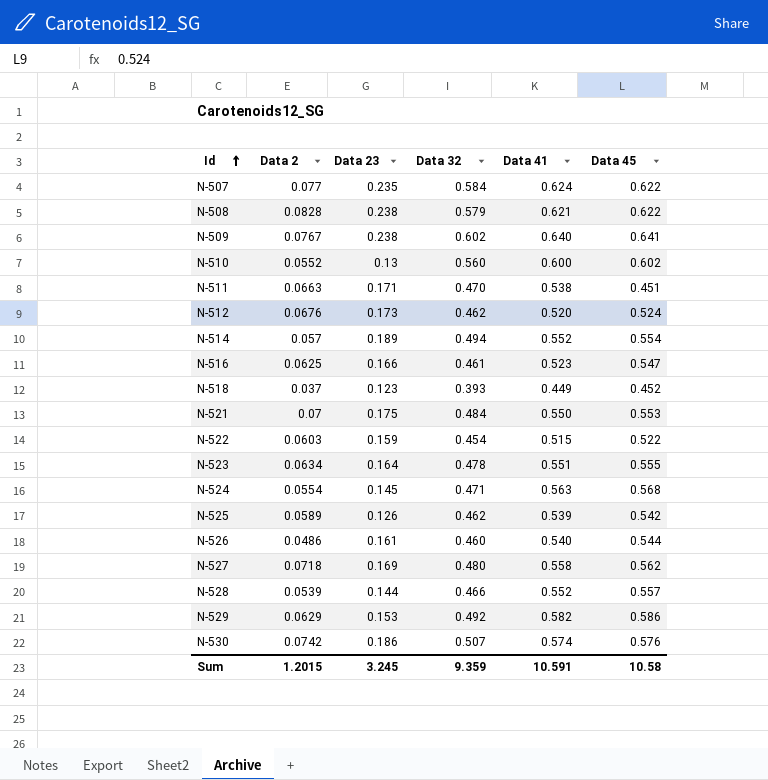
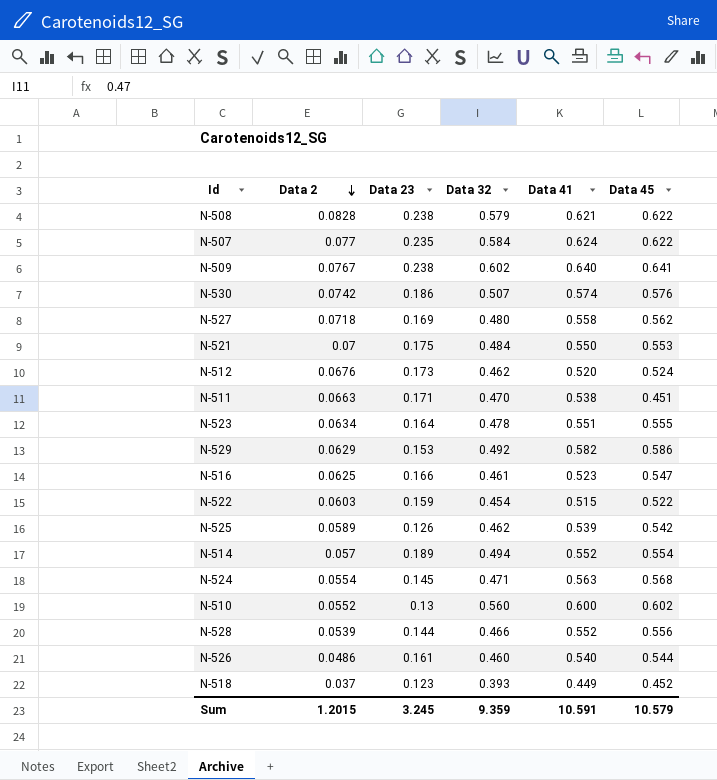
row order: Id ascending -> Data 2 descending
N-528 | Data 45: 0.557 -> 0.556
Sum | Data 45: 10.58 -> 10.579

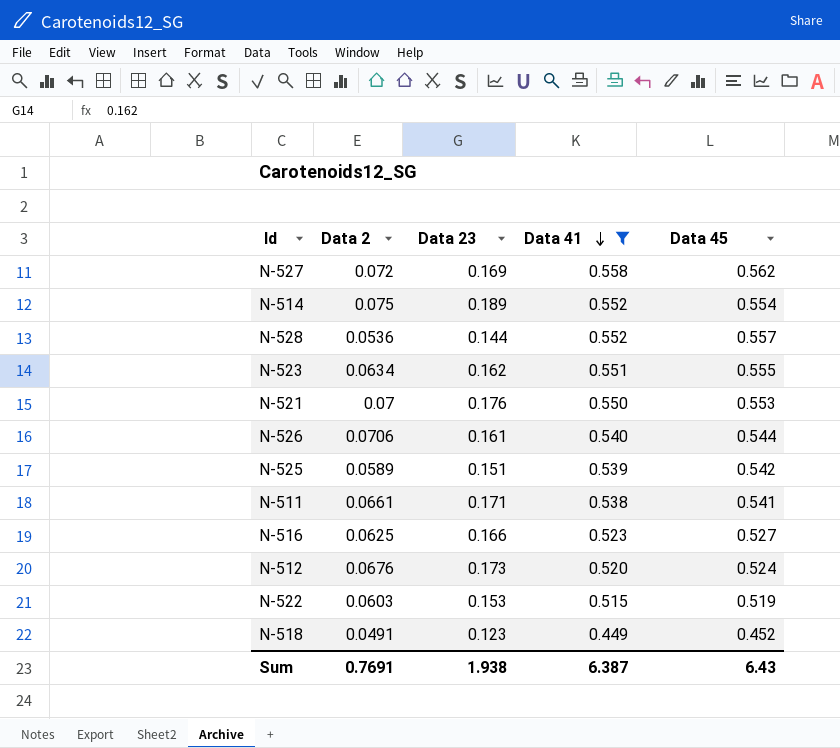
filter: none -> Data 41 <= 0.558
row order: Data 2 descending -> Data 41 descending
column Data 32 | position: 4 -> none
N-527 | Data 2: 0.0718 -> 0.072
N-514 | Data 2: 0.057 -> 0.075
N-528 | Data 2: 0.0539 -> 0.0536
N-528 | Data 45: 0.556 -> 0.557
N-523 | Data 23: 0.164 -> 0.162
N-521 | Data 23: 0.175 -> 0.176
N-526 | Data 2: 0.0486 -> 0.0706
N-525 | Data 23: 0.126 -> 0.151
N-511 | Data 2: 0.0663 -> 0.0661
N-511 | Data 45: 0.451 -> 0.541
N-516 | Data 45: 0.547 -> 0.527
N-522 | Data 23: 0.159 -> 0.153
N-522 | Data 45: 0.522 -> 0.519
N-518 | Data 2: 0.037 -> 0.0491
Sum | Data 2: 1.2015 -> 0.7691
Sum | Data 23: 3.245 -> 1.938
Sum | Data 41: 10.591 -> 6.387
Sum | Data 45: 10.579 -> 6.43

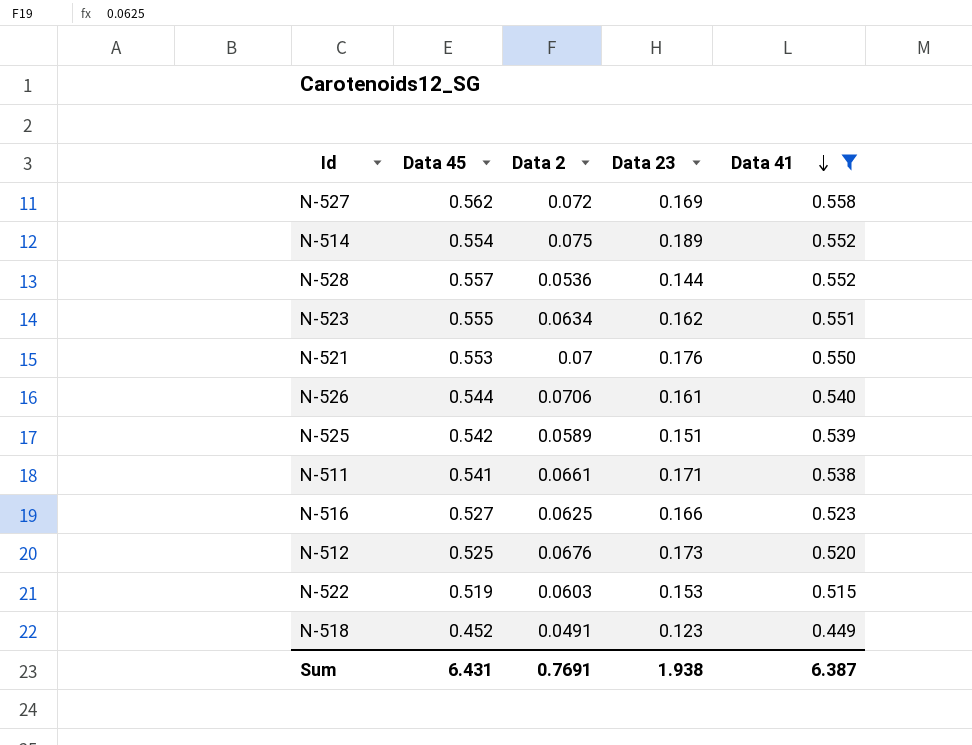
column Data 45 | position: 5 -> 2
N-512 | Data 45: 0.524 -> 0.525
Sum | Data 45: 6.43 -> 6.431

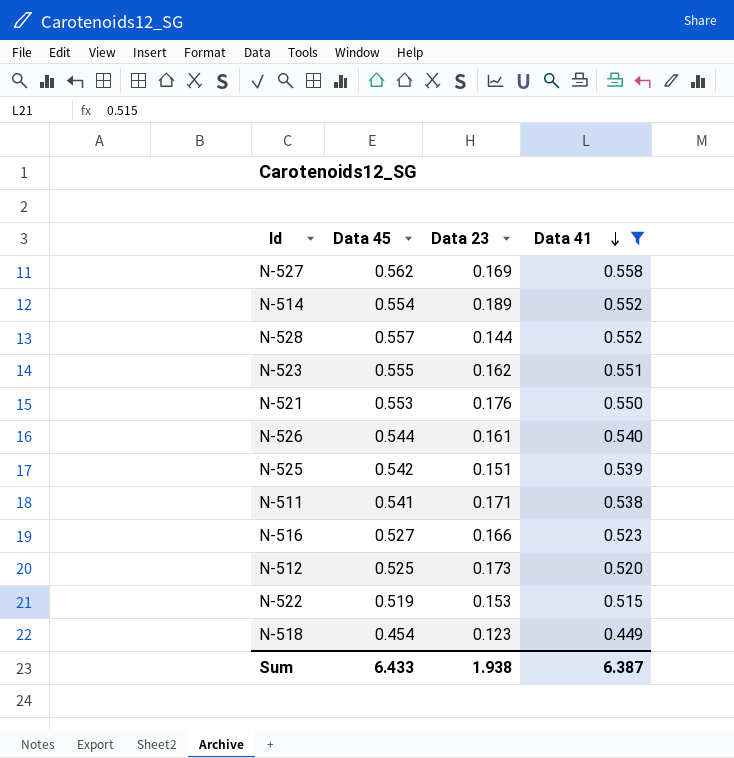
column Data 2 | position: 3 -> none
N-518 | Data 45: 0.452 -> 0.454
Sum | Data 45: 6.431 -> 6.433

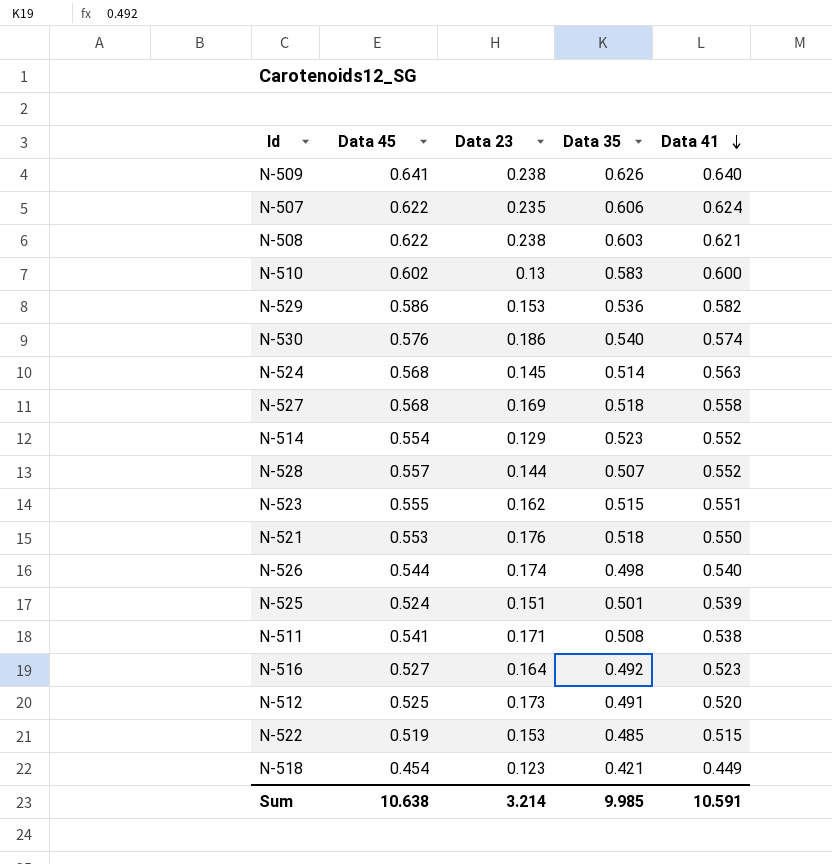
filter: Data 41 <= 0.558 -> none
column Data 35 | position: none -> 4
N-527 | Data 45: 0.562 -> 0.568
N-514 | Data 23: 0.189 -> 0.129
N-526 | Data 23: 0.161 -> 0.174
N-525 | Data 45: 0.542 -> 0.524
N-516 | Data 23: 0.166 -> 0.164
Sum | Data 45: 6.433 -> 10.638
Sum | Data 23: 1.938 -> 3.214
Sum | Data 41: 6.387 -> 10.591

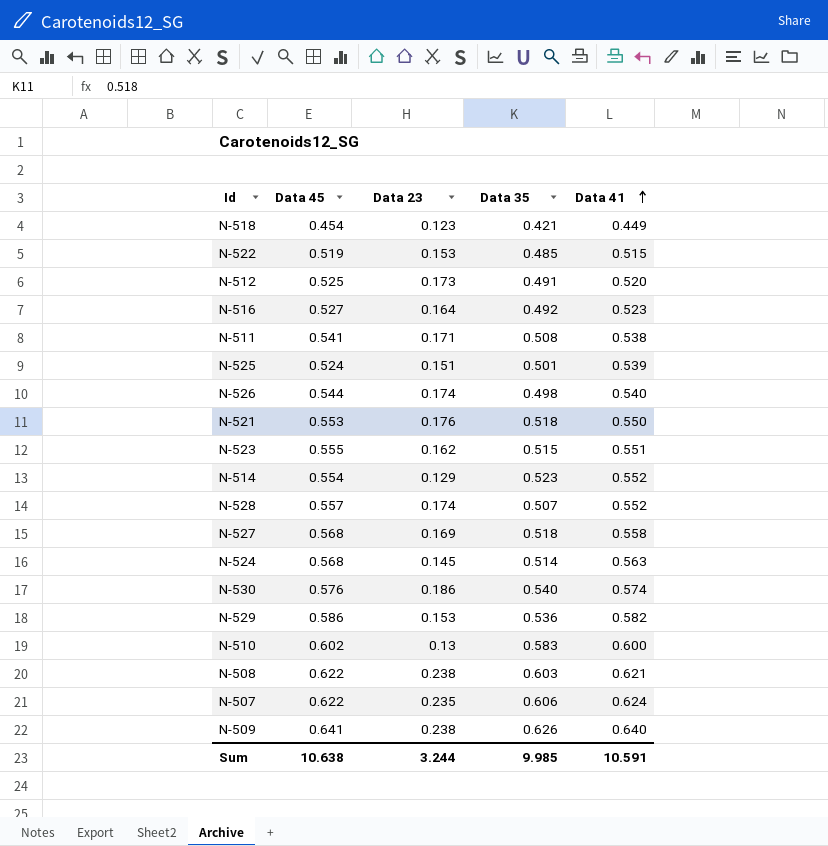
row order: Data 41 descending -> Data 41 ascending
N-528 | Data 23: 0.144 -> 0.174
Sum | Data 23: 3.214 -> 3.244

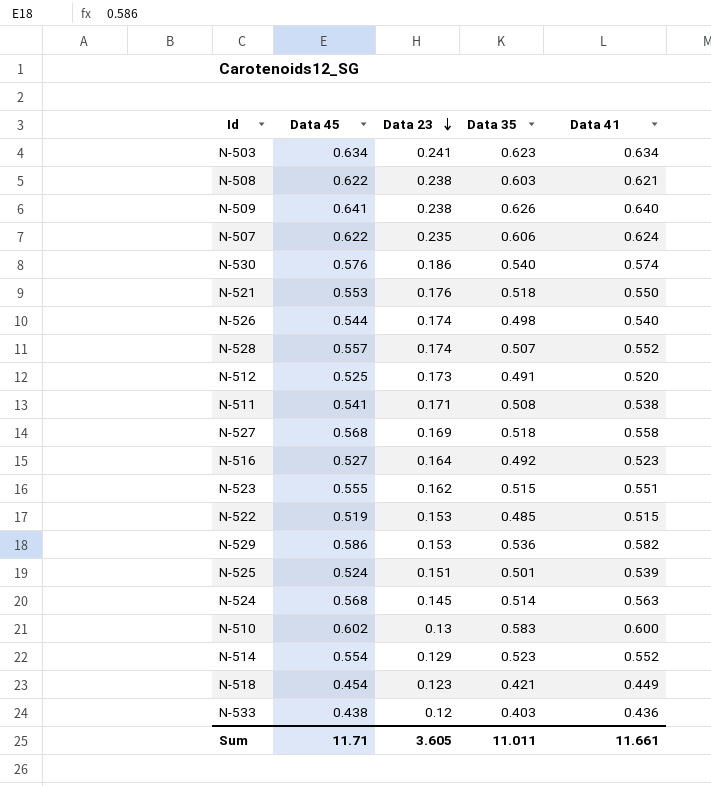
row order: Data 41 ascending -> Data 23 descending
row N-503: none -> 0.634 | 0.241 | 0.623 | 0.634
row N-533: none -> 0.438 | 0.12 | 0.403 | 0.436
Sum | Data 45: 10.638 -> 11.71
Sum | Data 23: 3.244 -> 3.605
Sum | Data 35: 9.985 -> 11.011
Sum | Data 41: 10.591 -> 11.661

